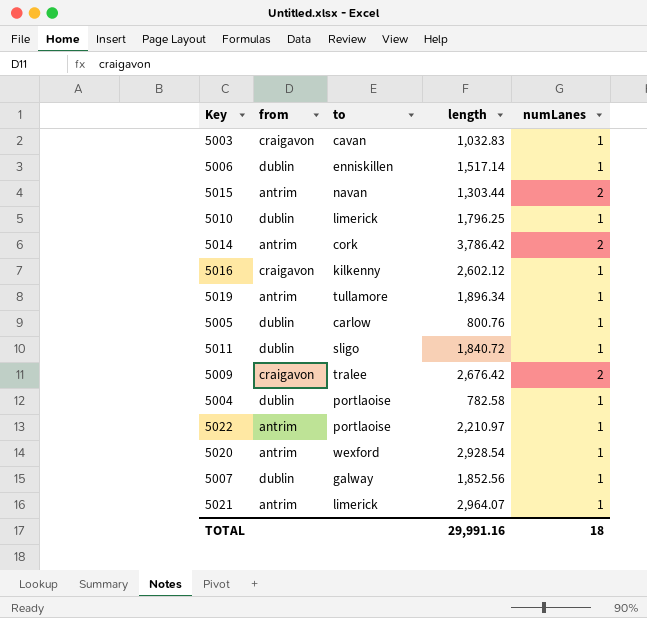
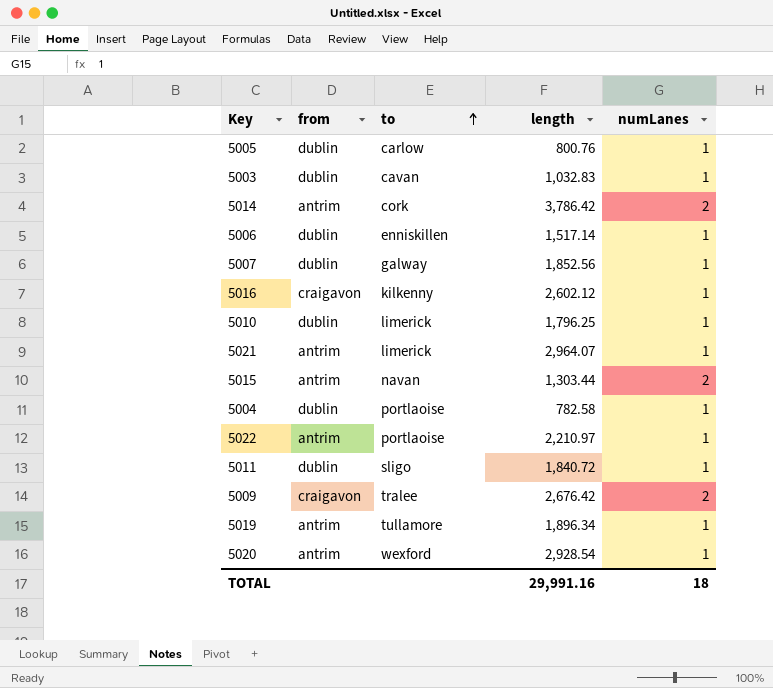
row order: none -> to ascending
5003 | from: craigavon -> dublin

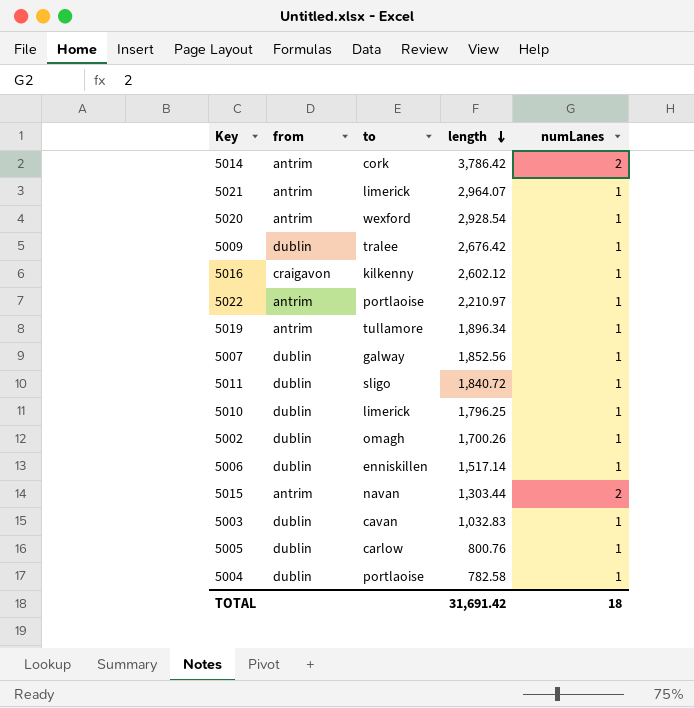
row order: to ascending -> length descending
5009 | from: craigavon -> dublin
5009 | numLanes: 2 -> 1
row 5002: none -> dublin | omagh | 1,700.26 | 1
TOTAL | length: 29,991.16 -> 31,691.42

